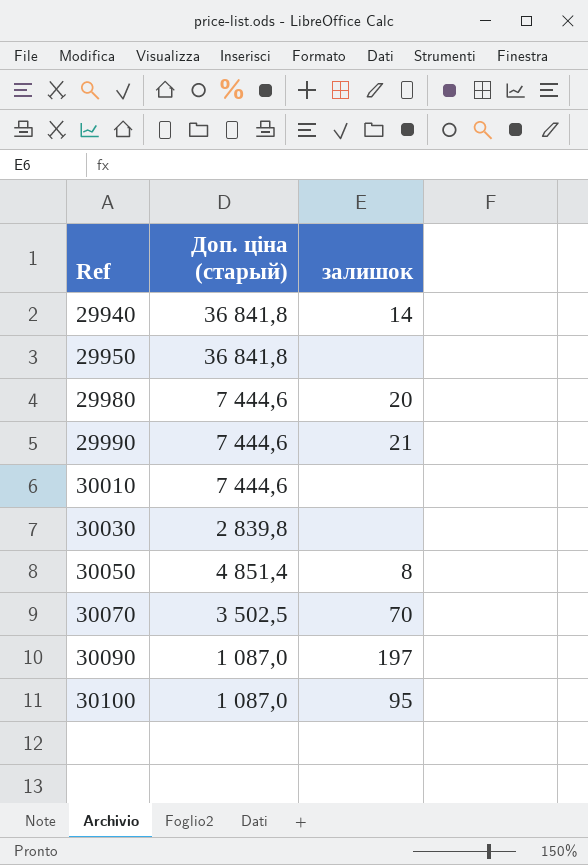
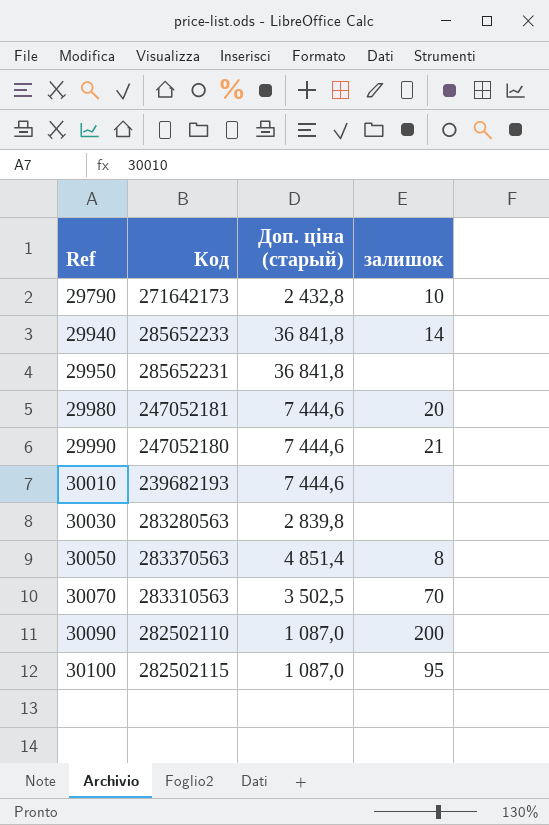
column Код | position: none -> 2
row 29790: none -> 271642173 | 2 432,8 | 10
30090 | залишок: 197 -> 200

